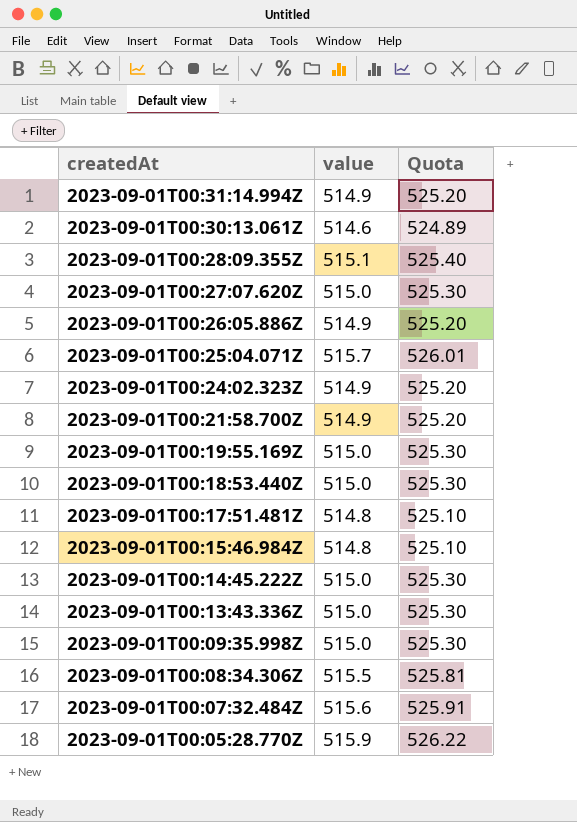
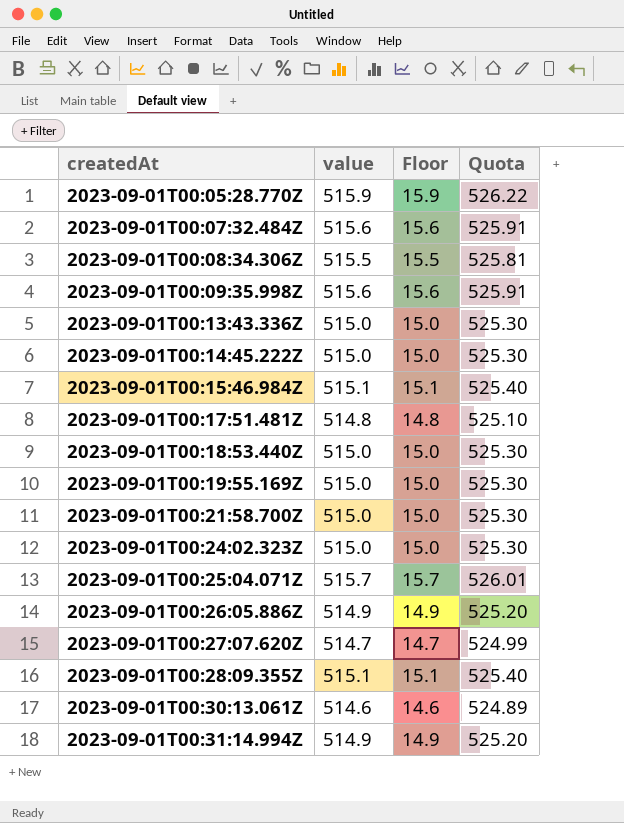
row order: createdAt descending -> createdAt ascending
column Floor | formula: none -> [value] - 500
2023-09-01T00:09:35.998Z | value: 515.0 -> 515.6
2023-09-01T00:09:35.998Z | Quota: 525.30 -> 525.91
2023-09-01T00:15:46.984Z | value: 514.8 -> 515.1
2023-09-01T00:15:46.984Z | Quota: 525.10 -> 525.40
2023-09-01T00:21:58.700Z | value: 514.9 -> 515.0
2023-09-01T00:21:58.700Z | Quota: 525.20 -> 525.30
2023-09-01T00:24:02.323Z | value: 514.9 -> 515.0
2023-09-01T00:24:02.323Z | Quota: 525.20 -> 525.30
2023-09-01T00:27:07.620Z | value: 515.0 -> 514.7
2023-09-01T00:27:07.620Z | Quota: 525.30 -> 524.99

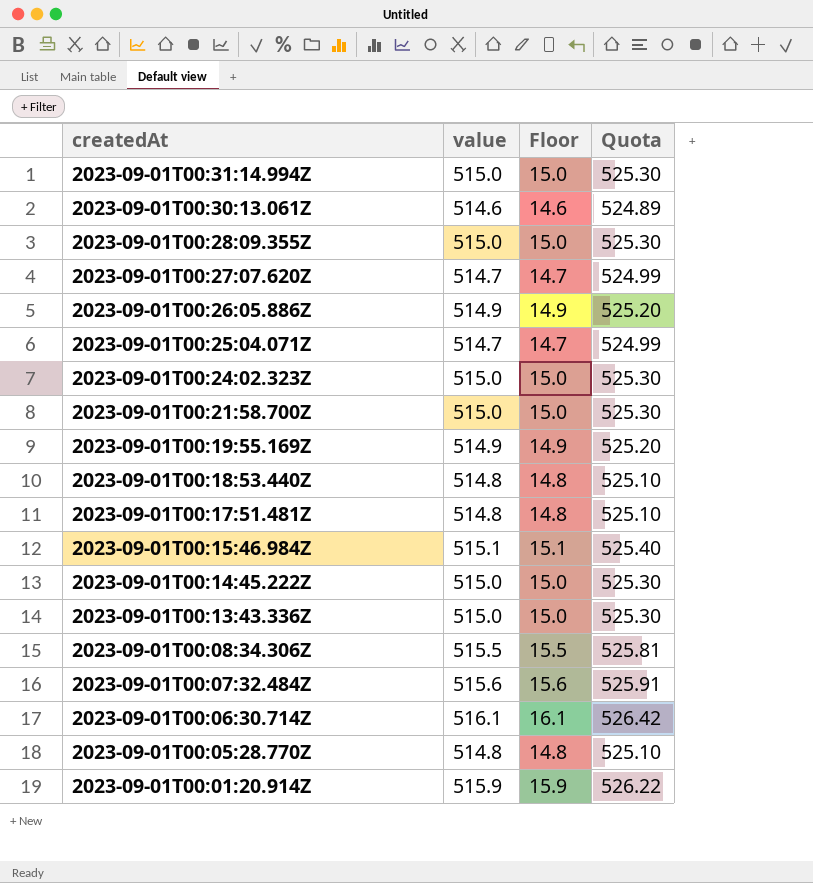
row order: createdAt ascending -> createdAt descending
row 2023-09-01T00:09:35.998Z: 515.6 | 15.6 | 525.91 -> none
2023-09-01T00:31:14.994Z | value: 514.9 -> 515.0
2023-09-01T00:31:14.994Z | Floor: 14.9 -> 15.0
2023-09-01T00:31:14.994Z | Quota: 525.20 -> 525.30
2023-09-01T00:28:09.355Z | value: 515.1 -> 515.0
2023-09-01T00:28:09.355Z | Floor: 15.1 -> 15.0
2023-09-01T00:28:09.355Z | Quota: 525.40 -> 525.30
2023-09-01T00:25:04.071Z | value: 515.7 -> 514.7
2023-09-01T00:25:04.071Z | Floor: 15.7 -> 14.7
2023-09-01T00:25:04.071Z | Quota: 526.01 -> 524.99
2023-09-01T00:19:55.169Z | value: 515.0 -> 514.9
2023-09-01T00:19:55.169Z | Floor: 15.0 -> 14.9
2023-09-01T00:19:55.169Z | Quota: 525.30 -> 525.20
2023-09-01T00:18:53.440Z | value: 515.0 -> 514.8
2023-09-01T00:18:53.440Z | Floor: 15.0 -> 14.8
2023-09-01T00:18:53.440Z | Quota: 525.30 -> 525.10
row 2023-09-01T00:06:30.714Z: none -> 516.1 | 16.1 | 526.42
2023-09-01T00:05:28.770Z | value: 515.9 -> 514.8
2023-09-01T00:05:28.770Z | Floor: 15.9 -> 14.8
2023-09-01T00:05:28.770Z | Quota: 526.22 -> 525.10
row 2023-09-01T00:01:20.914Z: none -> 515.9 | 15.9 | 526.22

